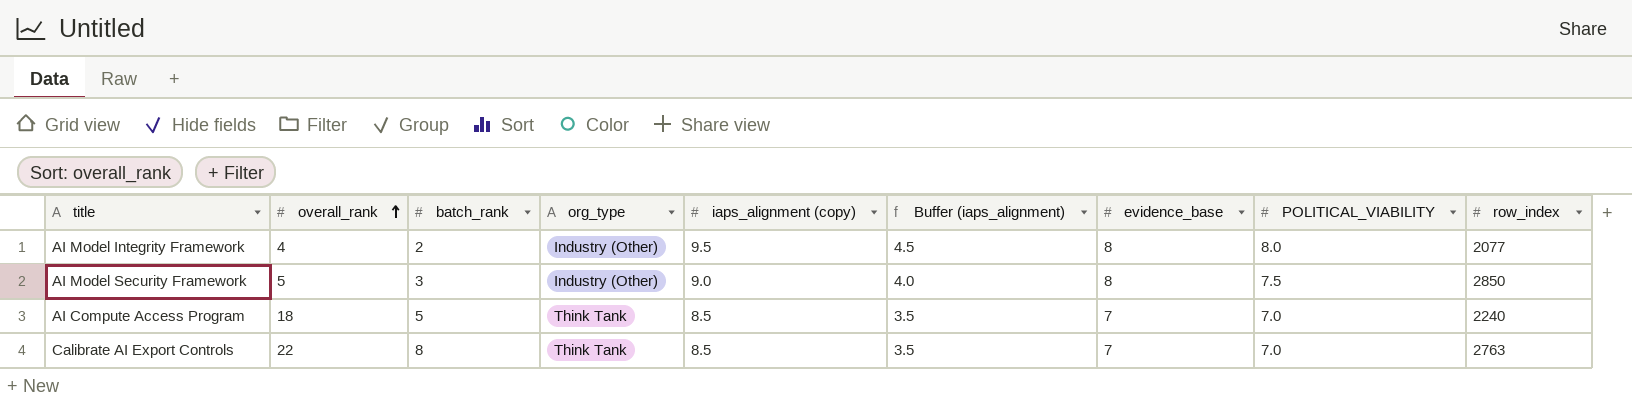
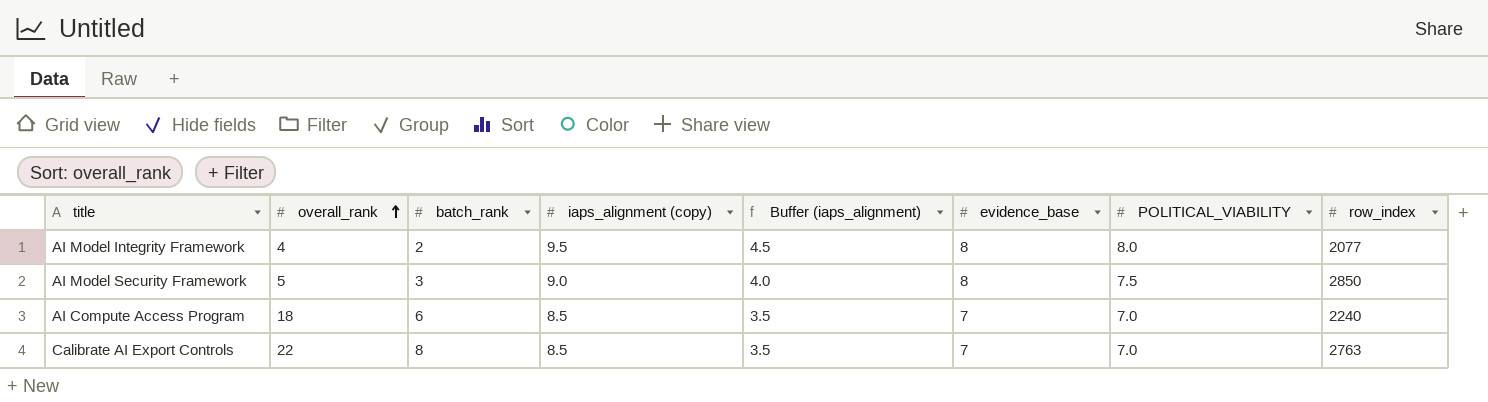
column org_type | position: 4 -> none
AI Compute Access Program | batch_rank: 5 -> 6

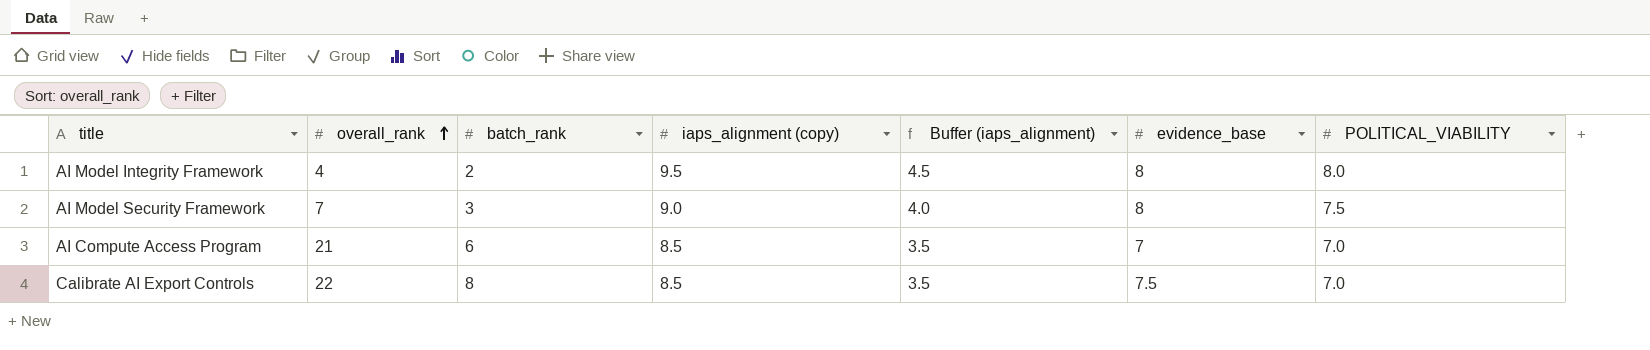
column row_index | position: 8 -> none
AI Model Security Framework | overall_rank: 5 -> 7
AI Compute Access Program | overall_rank: 18 -> 21
Calibrate AI Export Controls | evidence_base: 7 -> 7.5

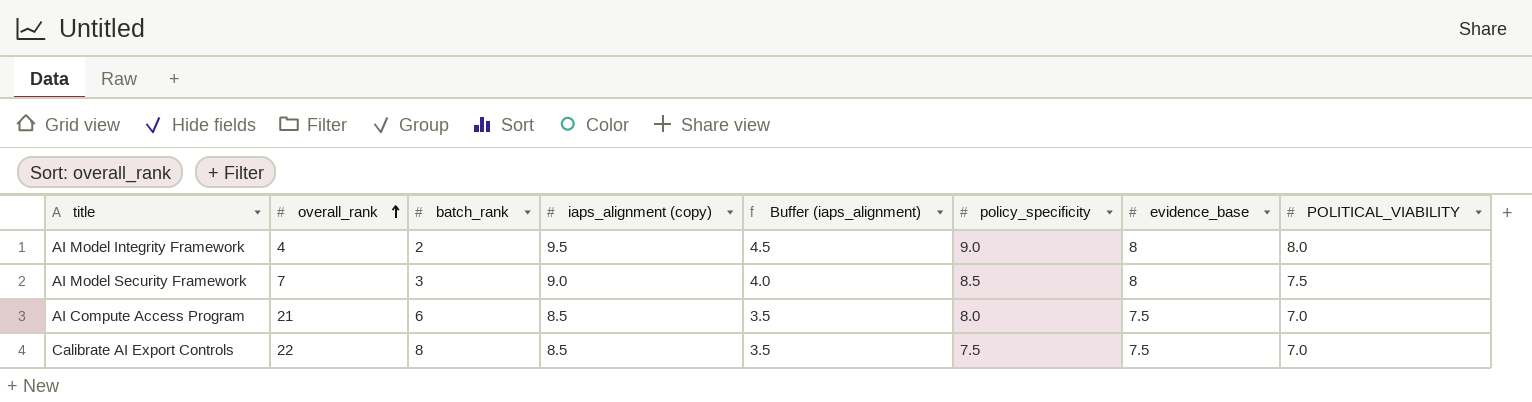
column policy_specificity | position: none -> 6
AI Compute Access Program | evidence_base: 7 -> 7.5

